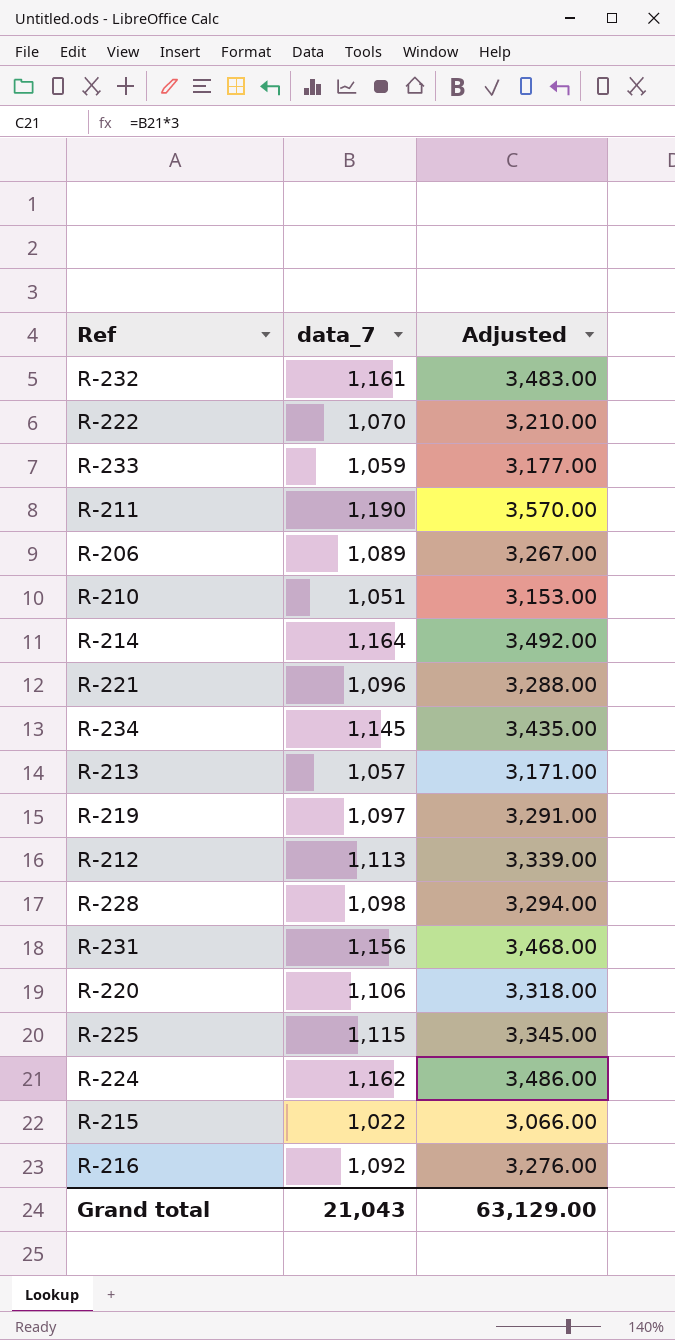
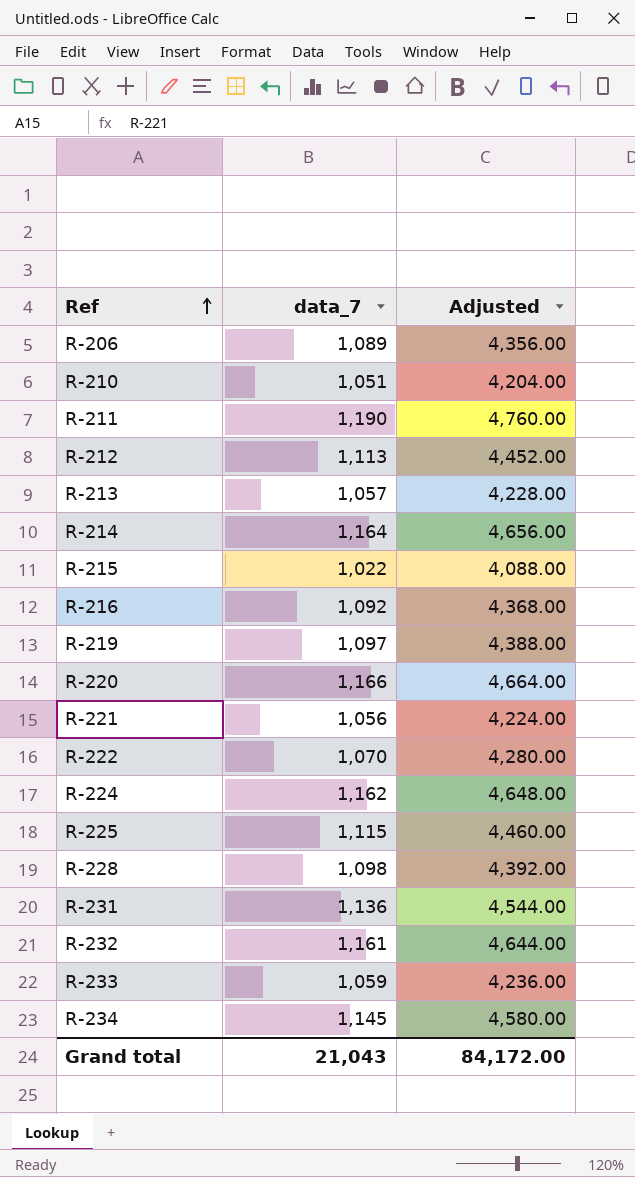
row order: none -> Ref ascending
column Adjusted | formula: [data_7] * 3 -> [data_7] * 4
R-220 | data_7: 1,106 -> 1,166
R-221 | data_7: 1,096 -> 1,056
R-231 | data_7: 1,156 -> 1,136
Grand total | Adjusted: 63,129.00 -> 84,172.00

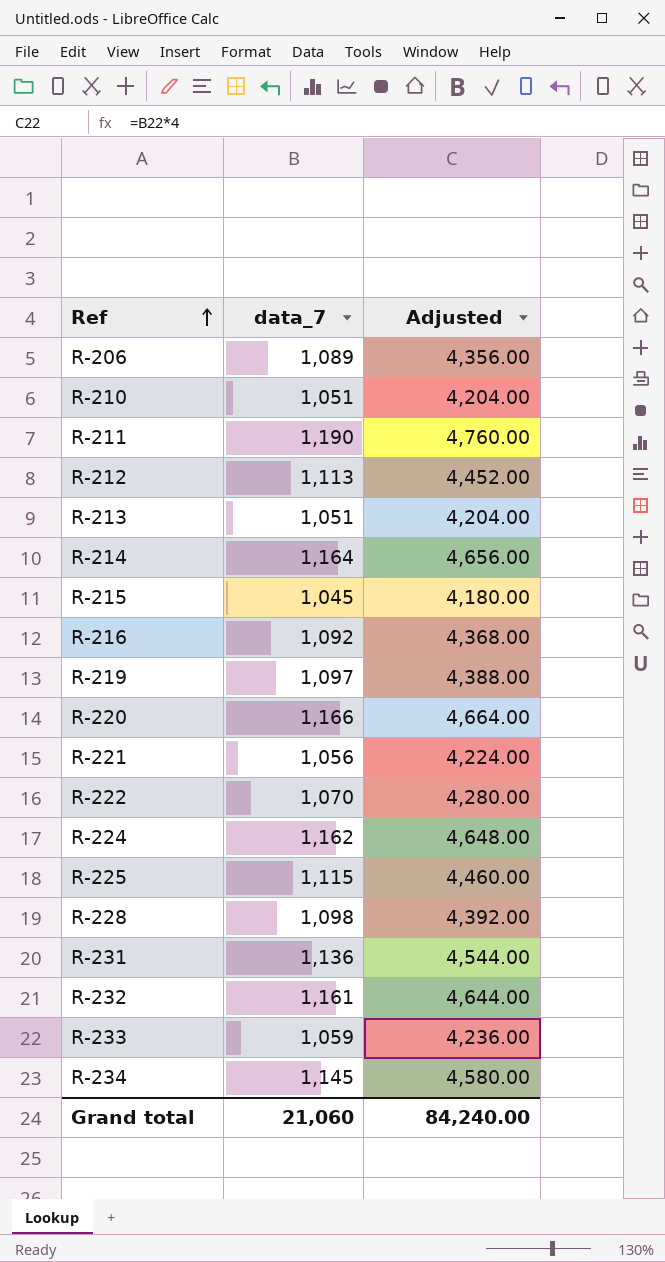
R-213 | data_7: 1,057 -> 1,051
R-213 | Adjusted: 4,228.00 -> 4,204.00
R-215 | data_7: 1,022 -> 1,045
R-215 | Adjusted: 4,088.00 -> 4,180.00
Grand total | data_7: 21,043 -> 21,060
Grand total | Adjusted: 84,172.00 -> 84,240.00

